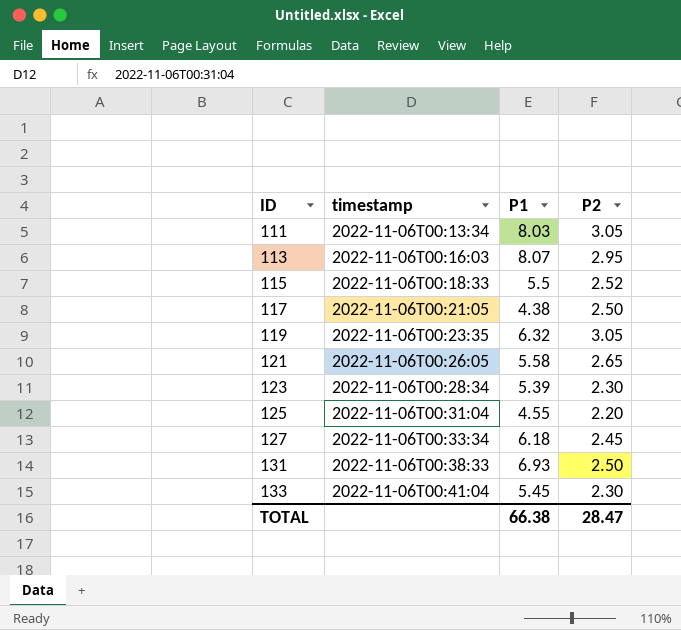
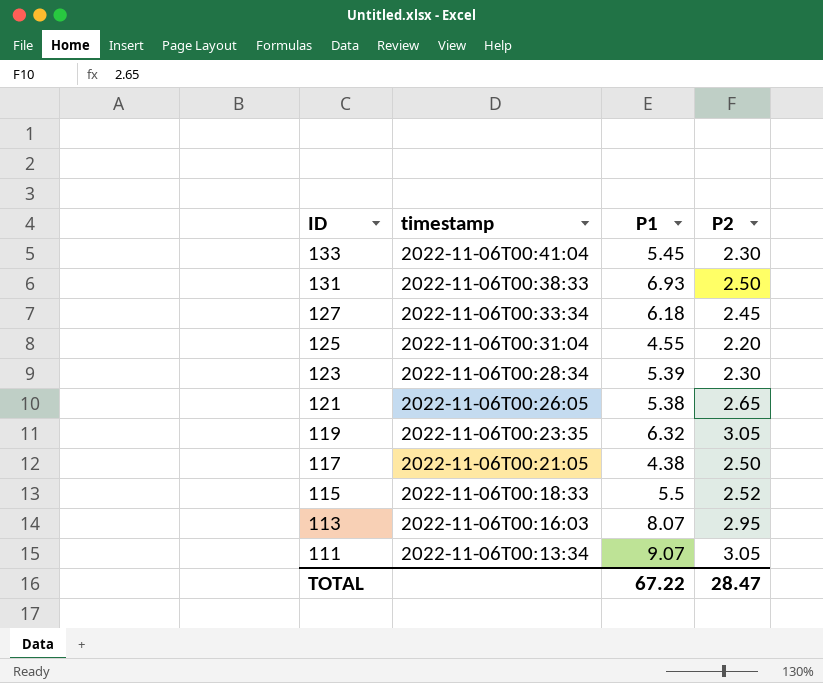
row order: ID ascending -> ID descending
121 | P1: 5.58 -> 5.38
111 | P1: 8.03 -> 9.07
TOTAL | P1: 66.38 -> 67.22

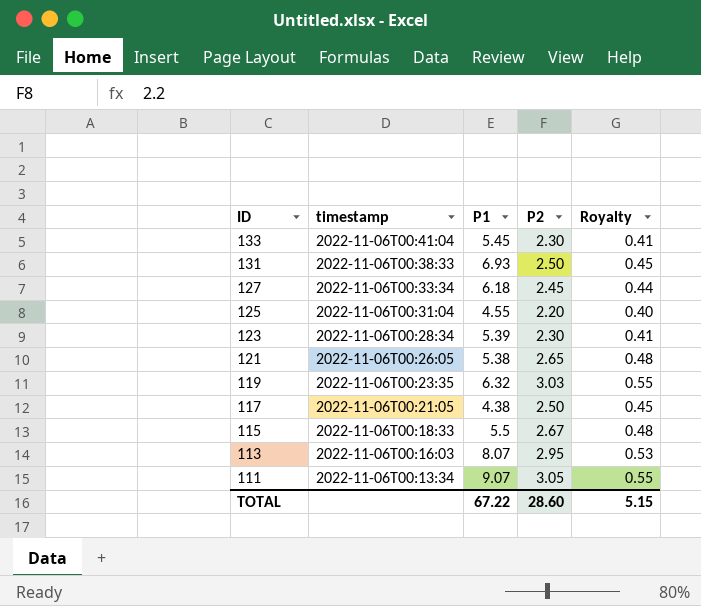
column Royalty | formula: none -> [P2] * 0.18
119 | P2: 3.05 -> 3.03
115 | P2: 2.52 -> 2.67
TOTAL | P2: 28.47 -> 28.60

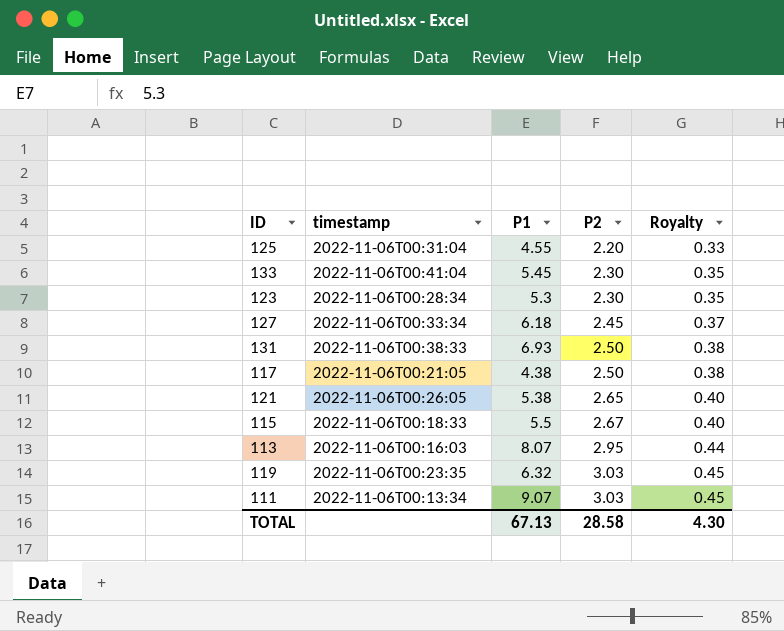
row order: ID descending -> P2 ascending
column Royalty | formula: [P2] * 0.18 -> [P2] * 0.15
123 | P1: 5.39 -> 5.3
111 | P2: 3.05 -> 3.03
TOTAL | P1: 67.22 -> 67.13
TOTAL | P2: 28.60 -> 28.58
TOTAL | Royalty: 5.15 -> 4.30

